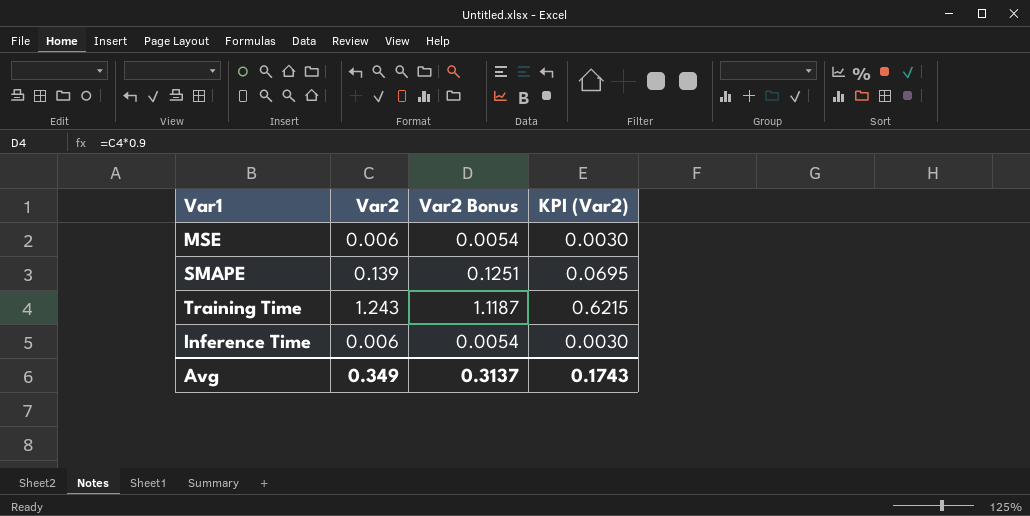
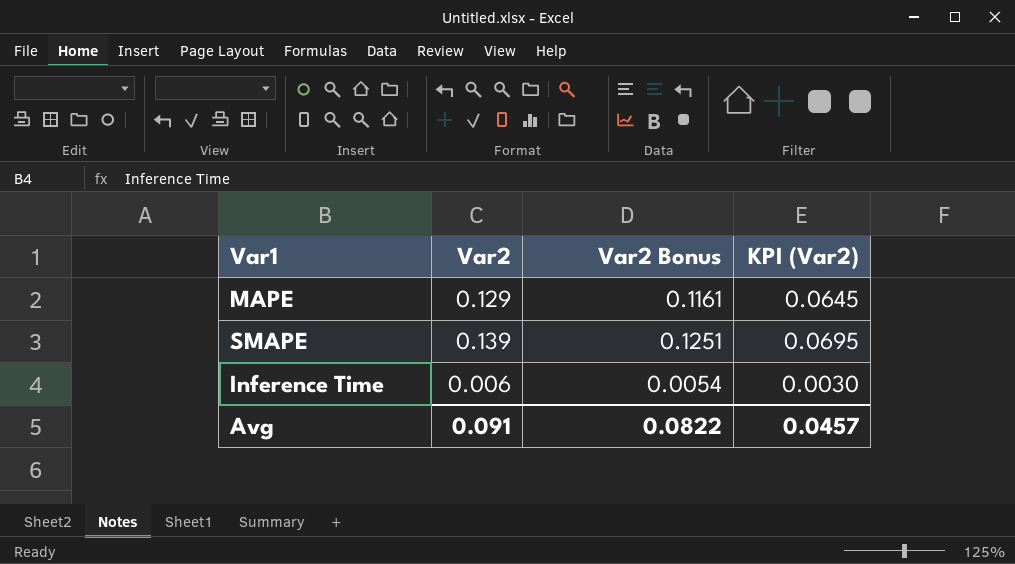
row MSE: 0.006 | 0.0054 | 0.0030 -> none
row Training Time: 1.243 | 1.1187 | 0.6215 -> none
row MAPE: none -> 0.129 | 0.1161 | 0.0645
Avg | Var2: 0.349 -> 0.091
Avg | Var2 Bonus: 0.3137 -> 0.0822
Avg | KPI (Var2): 0.1743 -> 0.0457

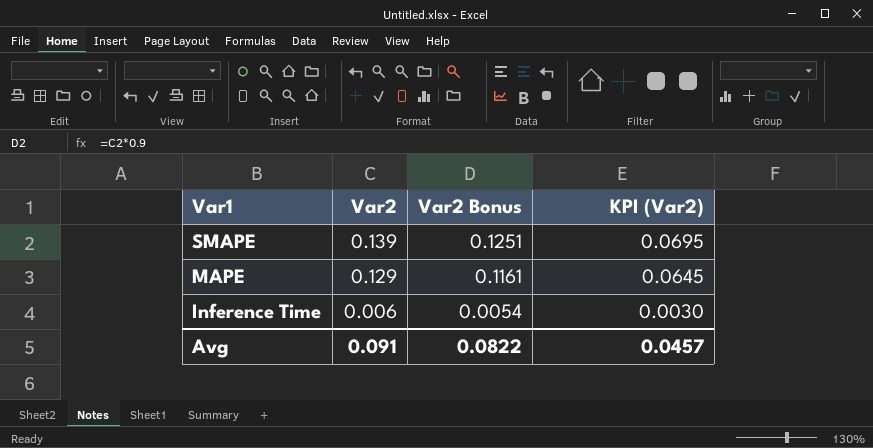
row order: none -> Var1 descending

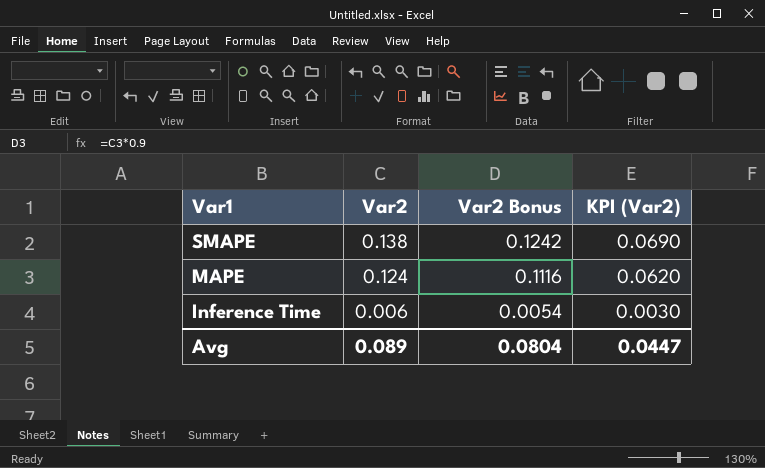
SMAPE | Var2: 0.139 -> 0.138
SMAPE | Var2 Bonus: 0.1251 -> 0.1242
SMAPE | KPI (Var2): 0.0695 -> 0.0690
MAPE | Var2: 0.129 -> 0.124
MAPE | Var2 Bonus: 0.1161 -> 0.1116
MAPE | KPI (Var2): 0.0645 -> 0.0620
Avg | Var2: 0.091 -> 0.089
Avg | Var2 Bonus: 0.0822 -> 0.0804
Avg | KPI (Var2): 0.0457 -> 0.0447

